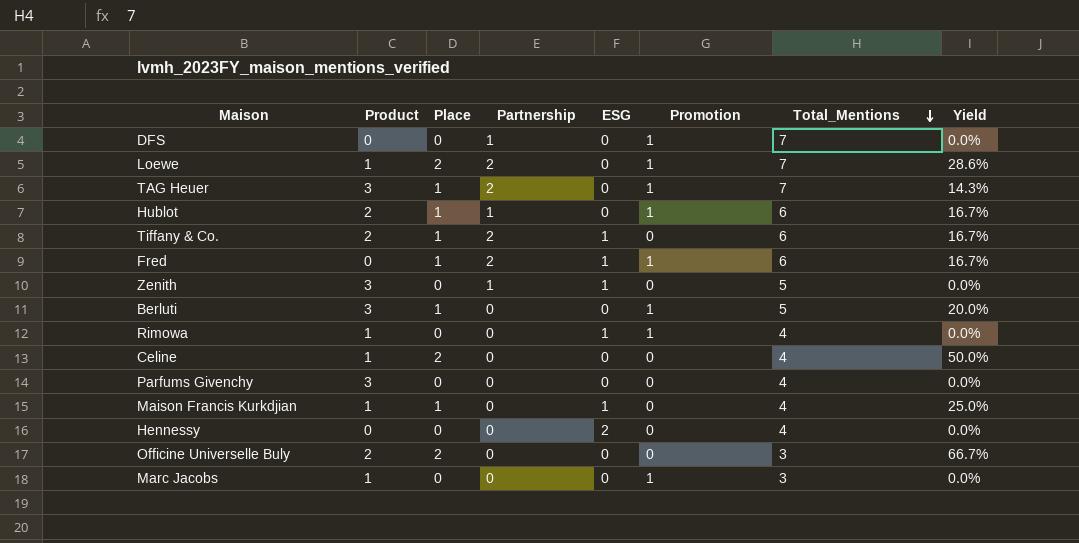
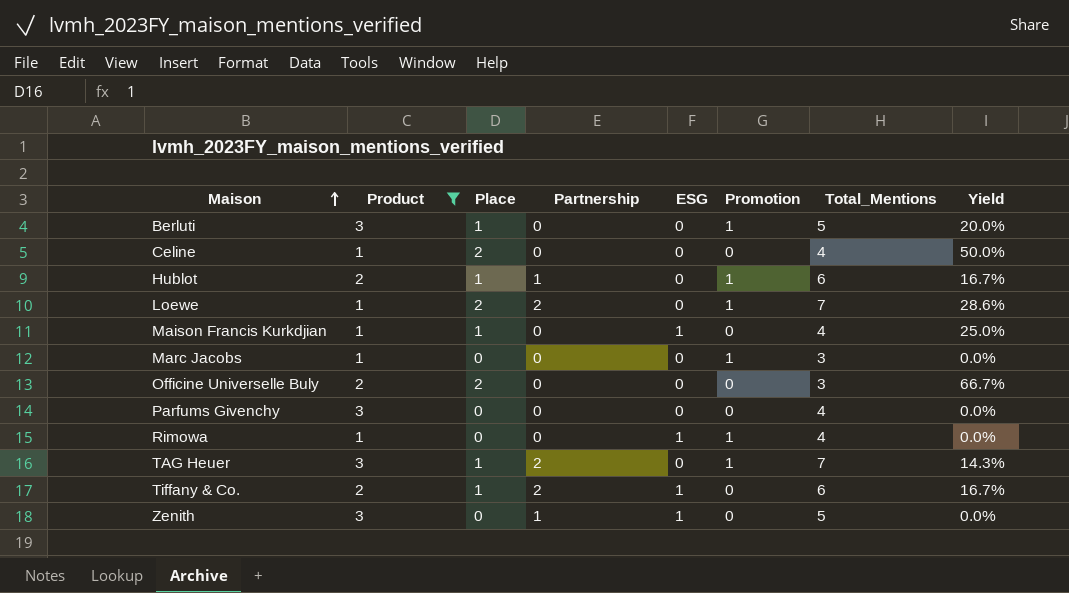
filter: none -> Product != 0
row order: Total_Mentions descending -> Maison ascending

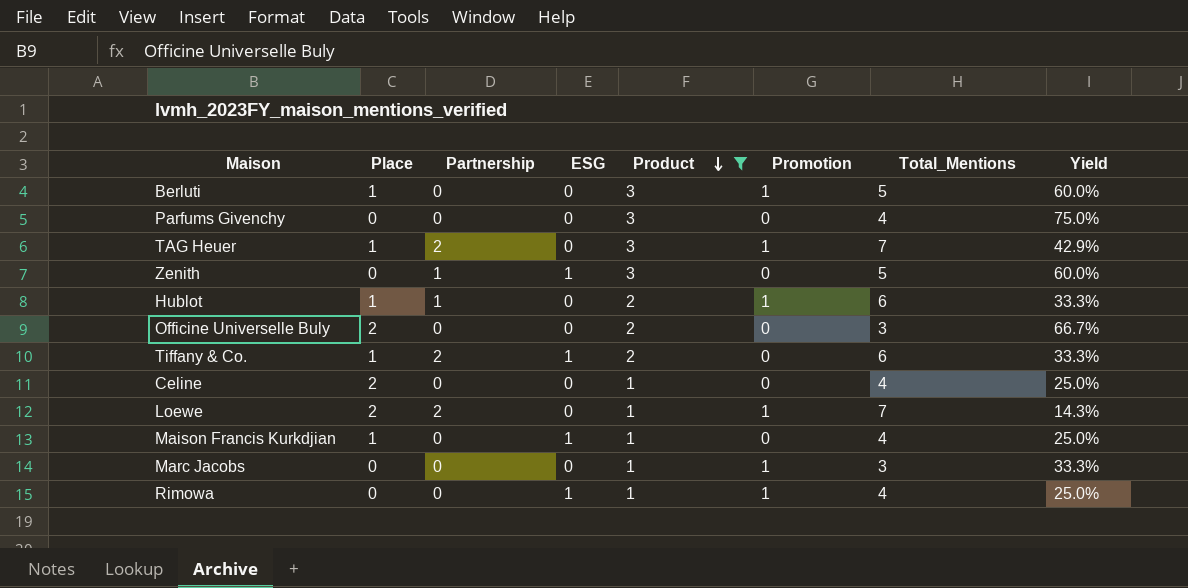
row order: Maison ascending -> Product descending
column Product | position: 2 -> 5
column Yield | formula: [Place] / [Total_Mentions] -> [Product] / [Total_Mentions]

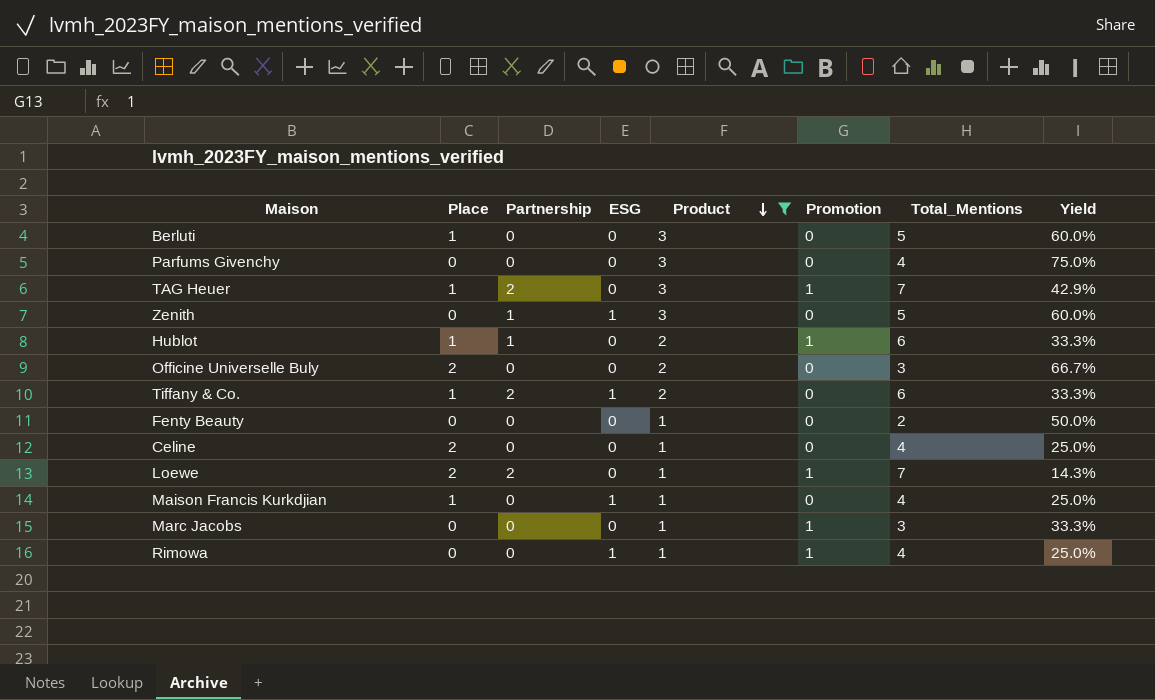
Berluti | Promotion: 1 -> 0
row Fenty Beauty: none -> 0 | 0 | 0 | 1 | 0 | 2 | 50.0%

